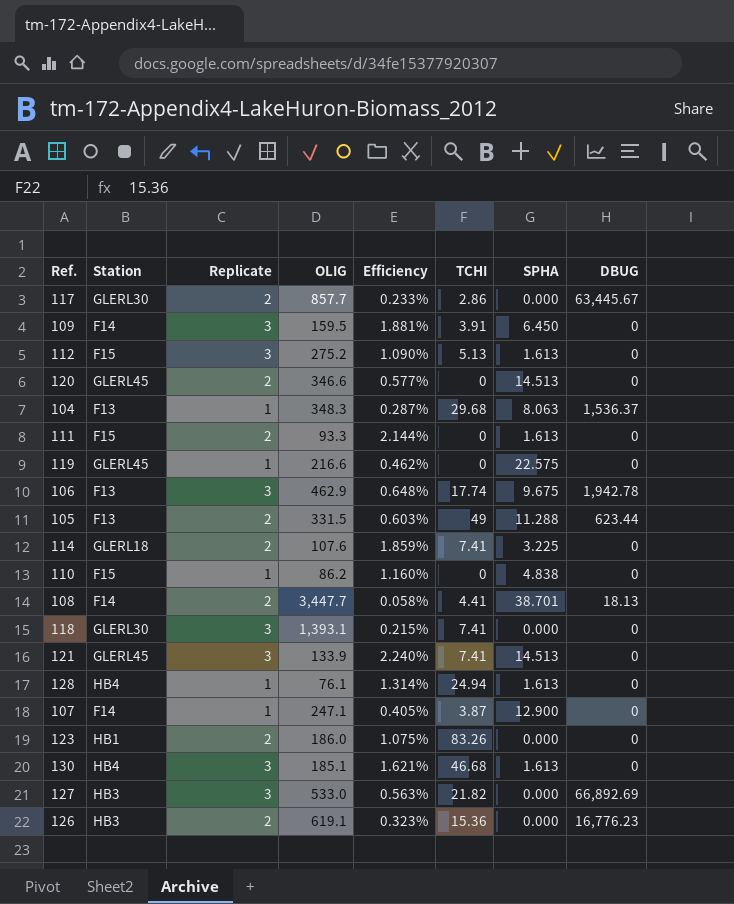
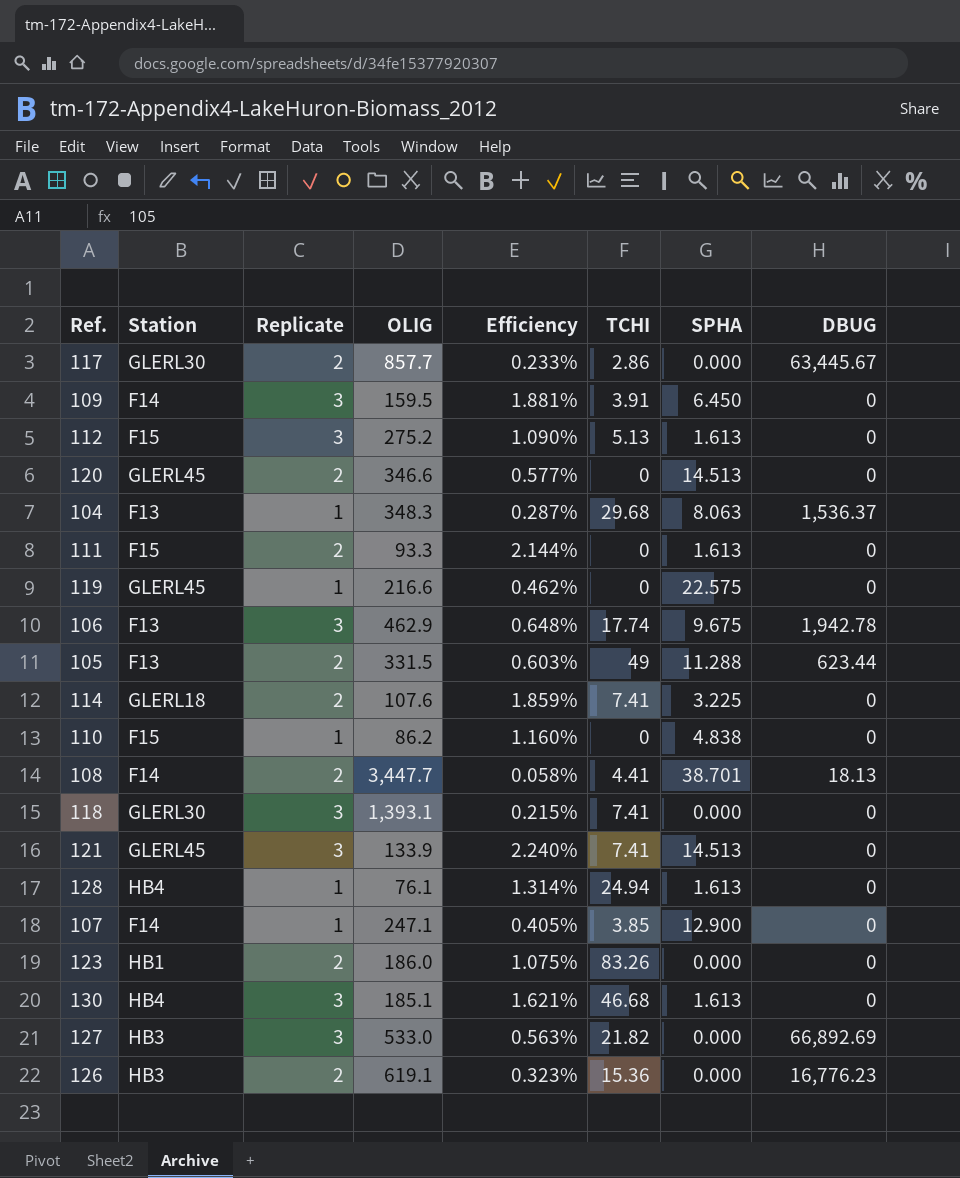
107 | TCHI: 3.87 -> 3.85

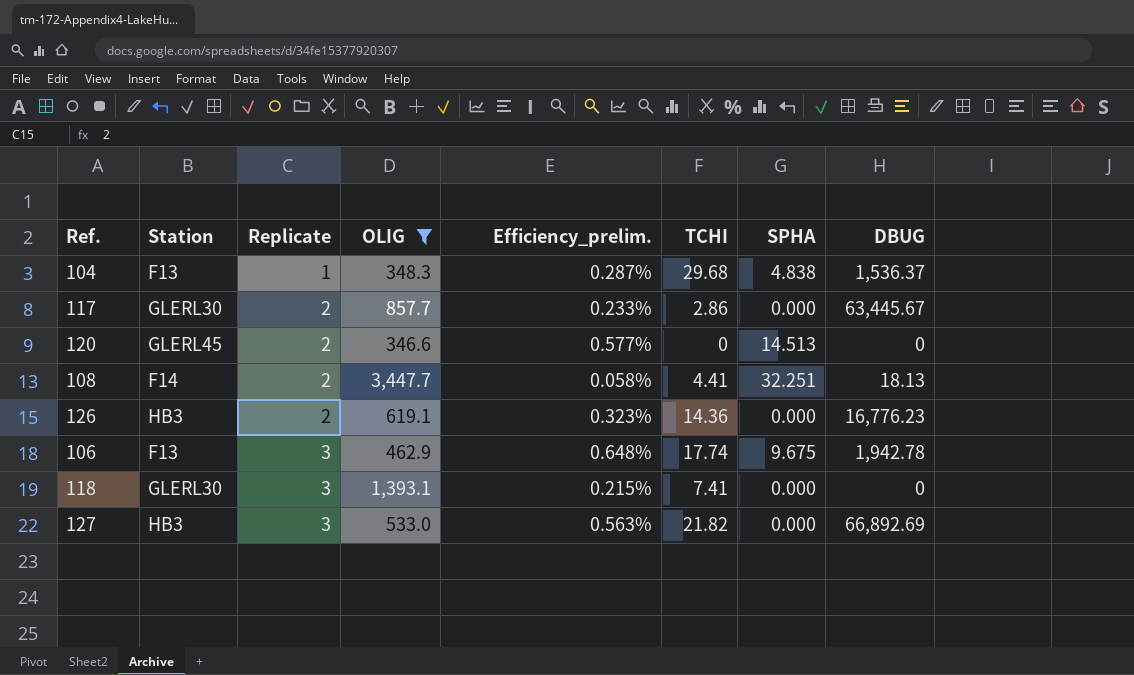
filter: none -> OLIG >= 346.6
row order: none -> Replicate ascending
column name: Efficiency -> Efficiency_prelim.
104 | SPHA: 8.063 -> 4.838
108 | SPHA: 38.701 -> 32.251
126 | TCHI: 15.36 -> 14.36

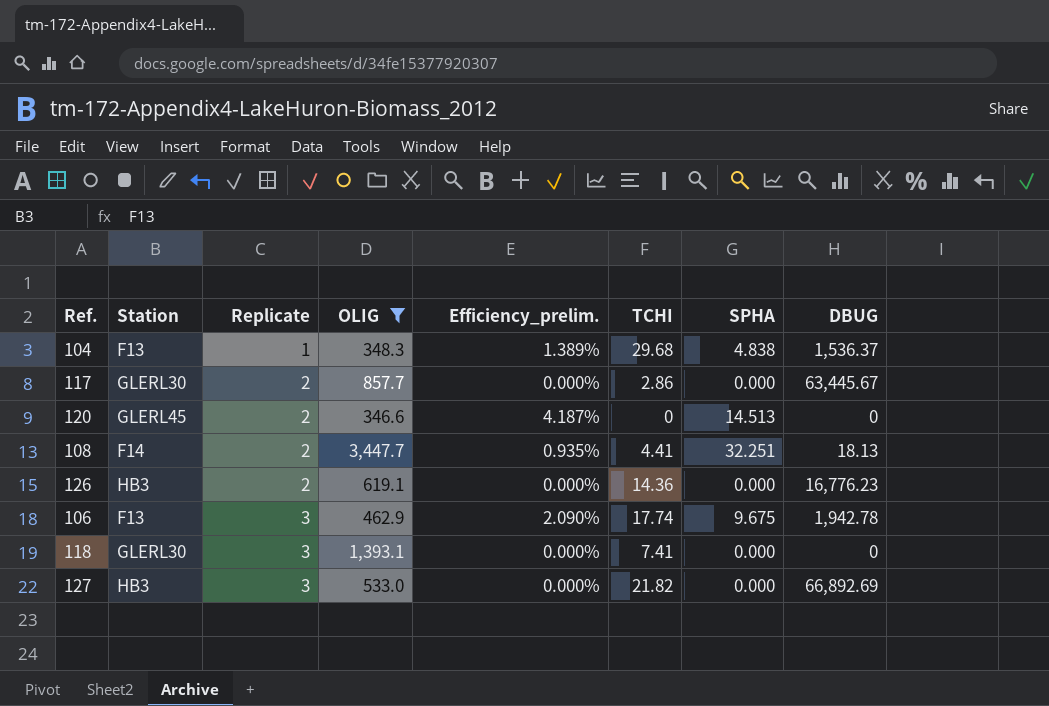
column Efficiency_prelim. | formula: [Replicate] / [OLIG] -> [SPHA] / [OLIG]

